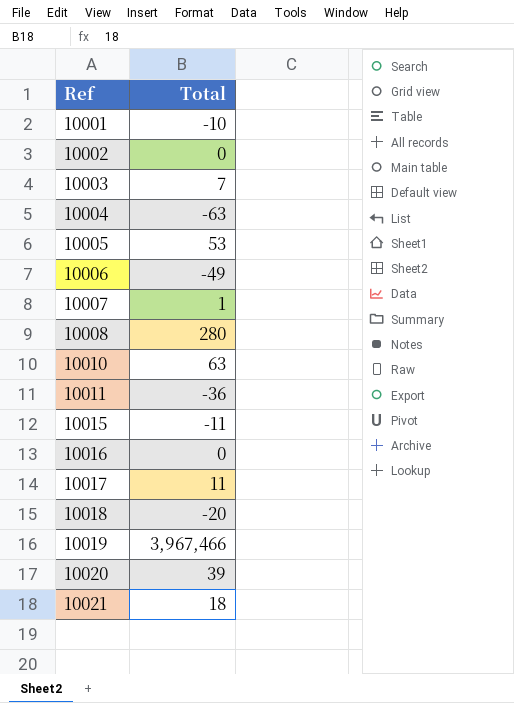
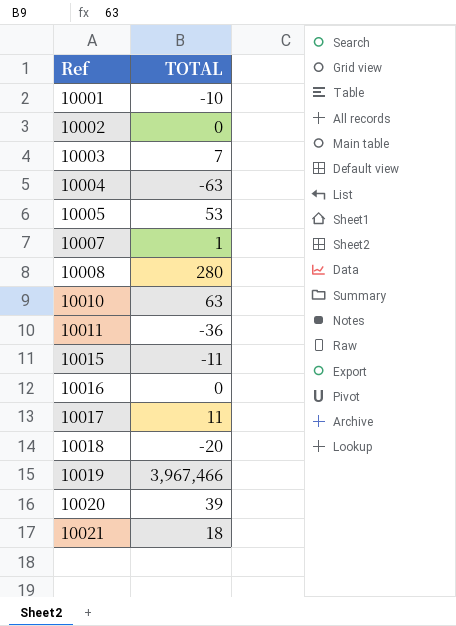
column name: Total -> TOTAL
row 10006: -49 -> none

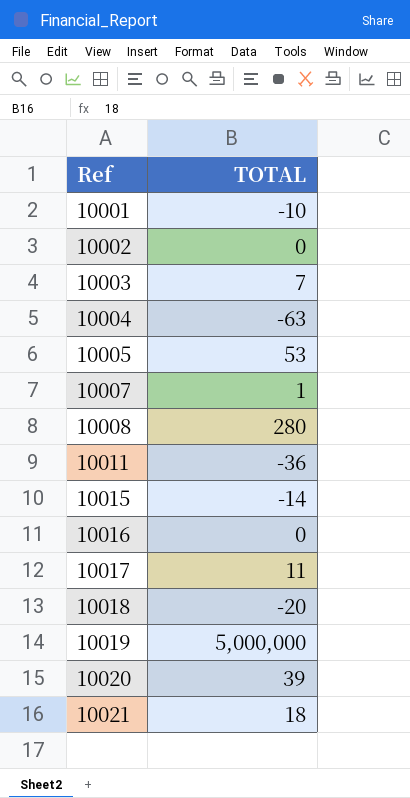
row 10010: 63 -> none
10015 | TOTAL: -11 -> -14
10019 | TOTAL: 3,967,466 -> 5,000,000

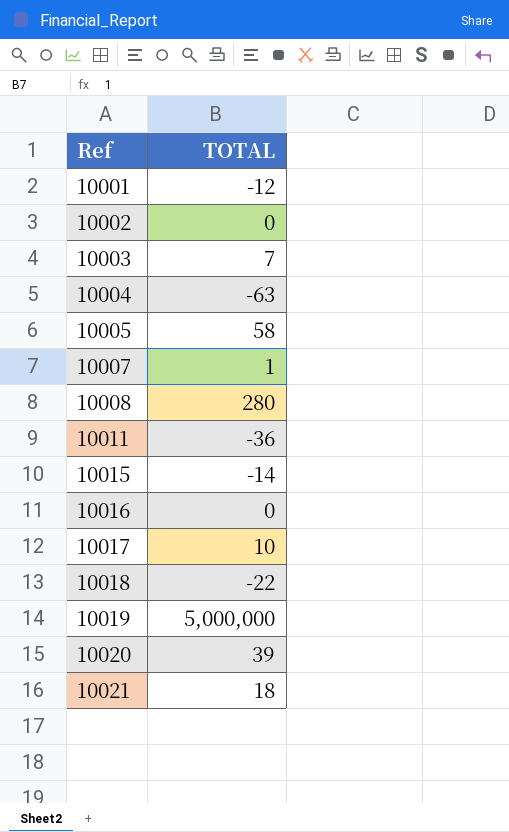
10001 | TOTAL: -10 -> -12
10005 | TOTAL: 53 -> 58
10017 | TOTAL: 11 -> 10
10018 | TOTAL: -20 -> -22

